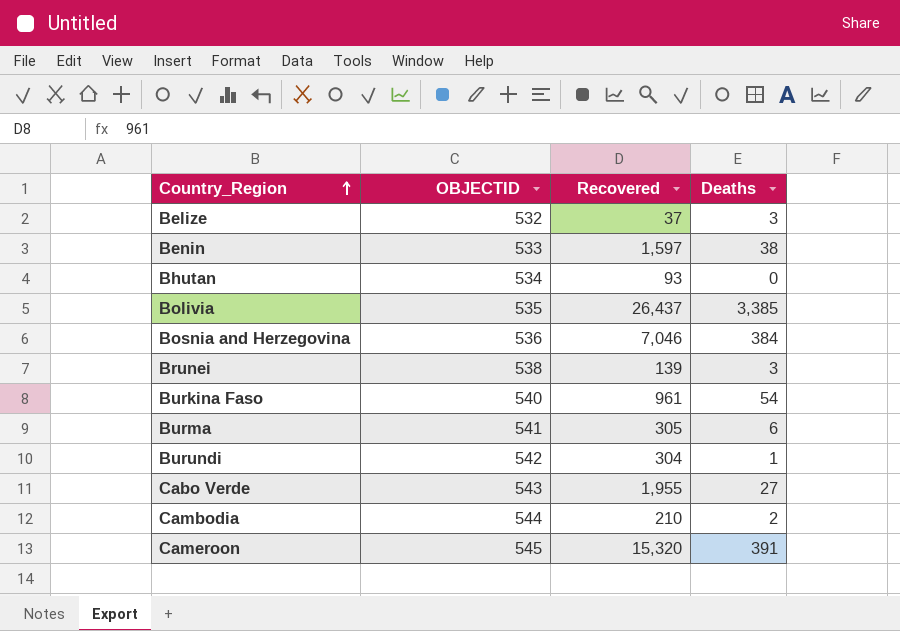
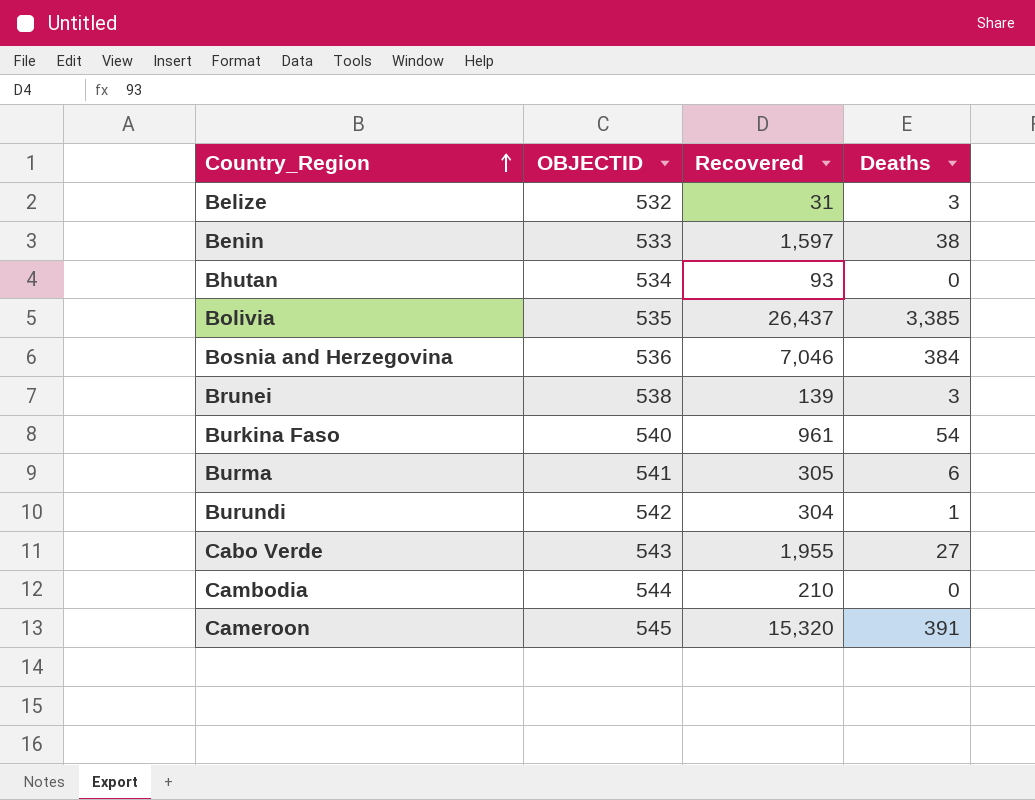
Belize | Recovered: 37 -> 31
Cambodia | Deaths: 2 -> 0

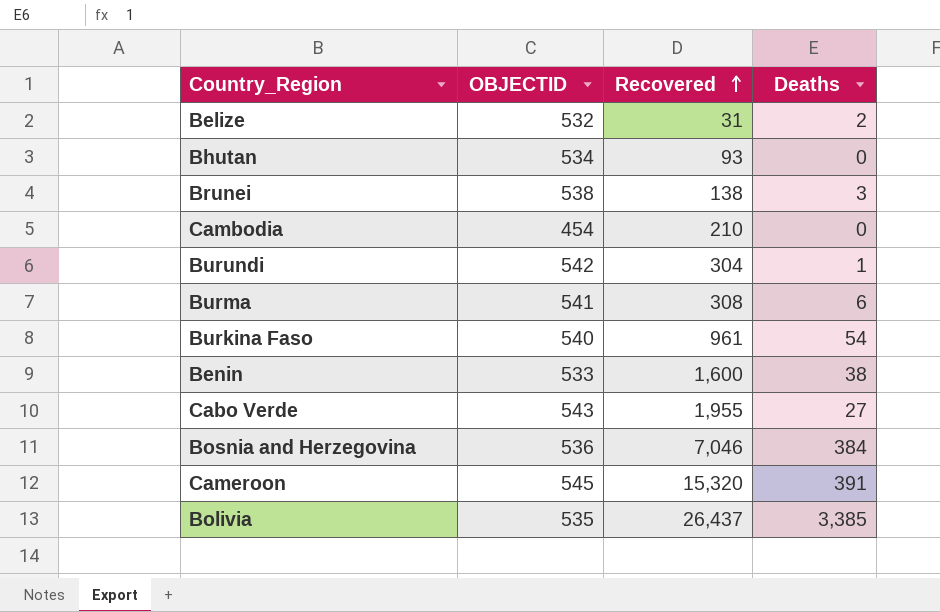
row order: Country_Region ascending -> Recovered ascending
Belize | Deaths: 3 -> 2
Brunei | Recovered: 139 -> 138
Cambodia | OBJECTID: 544 -> 454
Burma | Recovered: 305 -> 308
Benin | Recovered: 1,597 -> 1,600

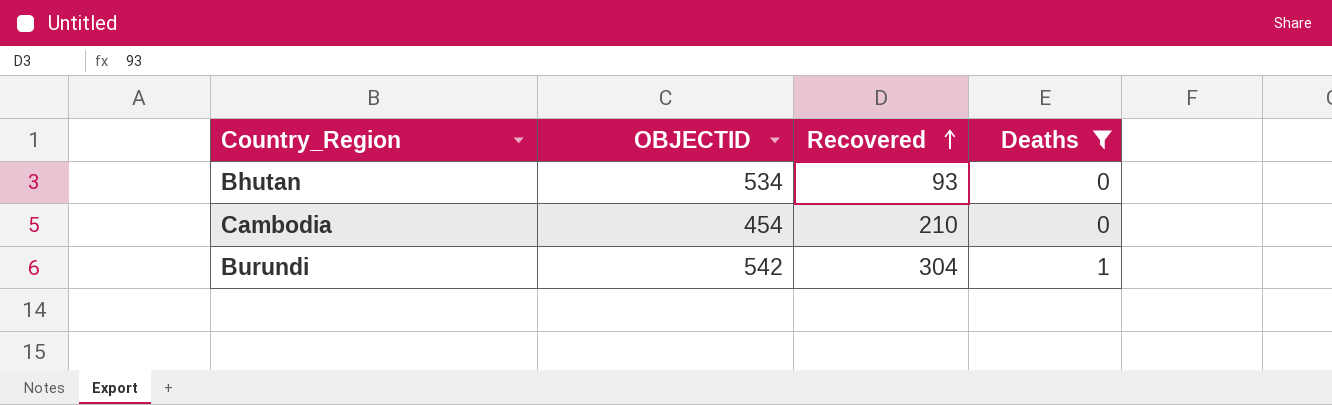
filter: none -> Deaths <= 1

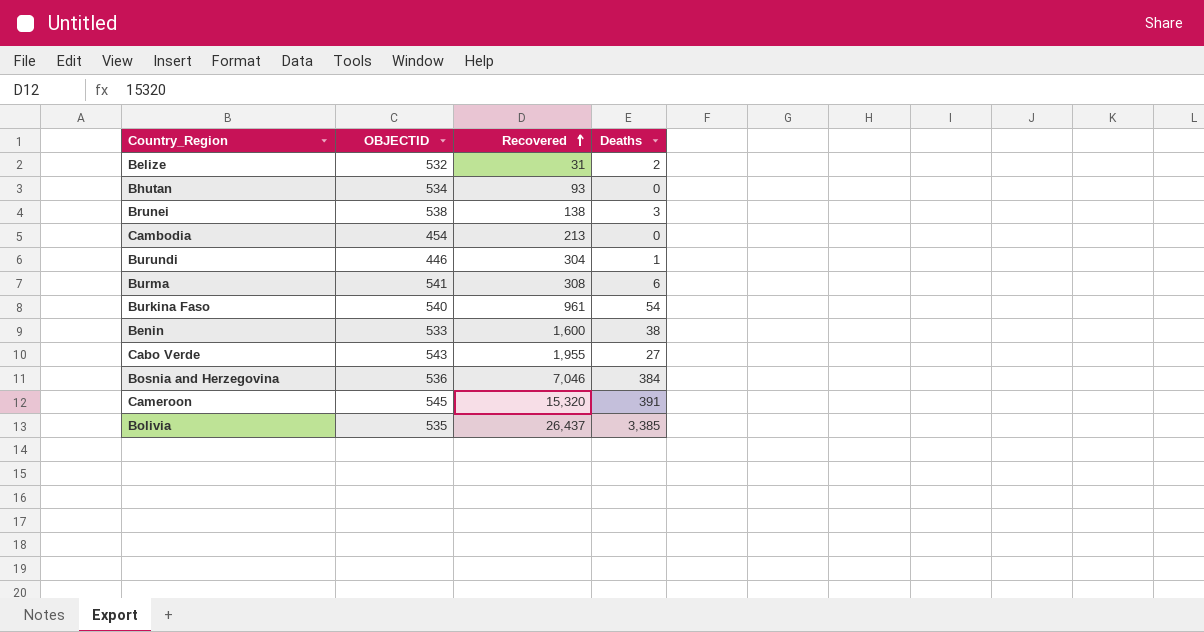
filter: Deaths <= 1 -> none
Cambodia | Recovered: 210 -> 213
Burundi | OBJECTID: 542 -> 446

